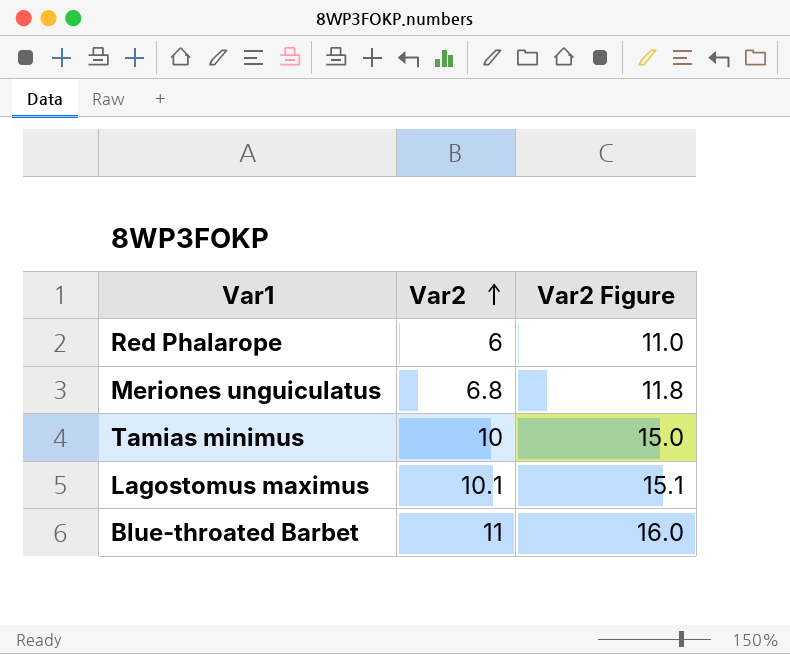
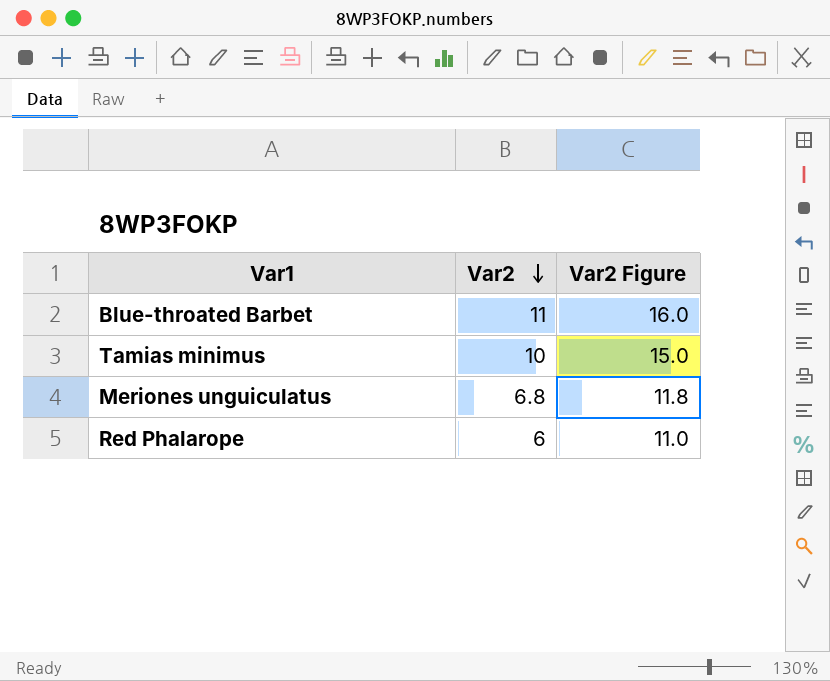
row order: Var2 ascending -> Var2 descending
row Lagostomus maximus: 10.1 | 15.1 -> none

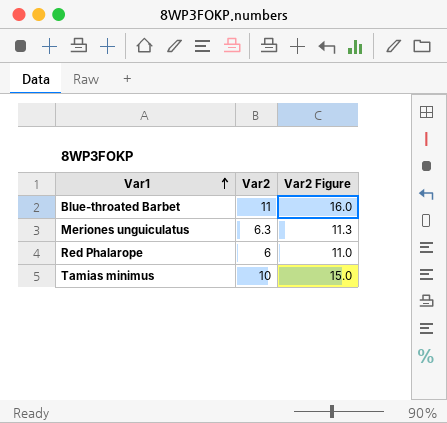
row order: Var2 descending -> Var1 ascending
Meriones unguiculatus | Var2: 6.8 -> 6.3
Meriones unguiculatus | Var2 Figure: 11.8 -> 11.3

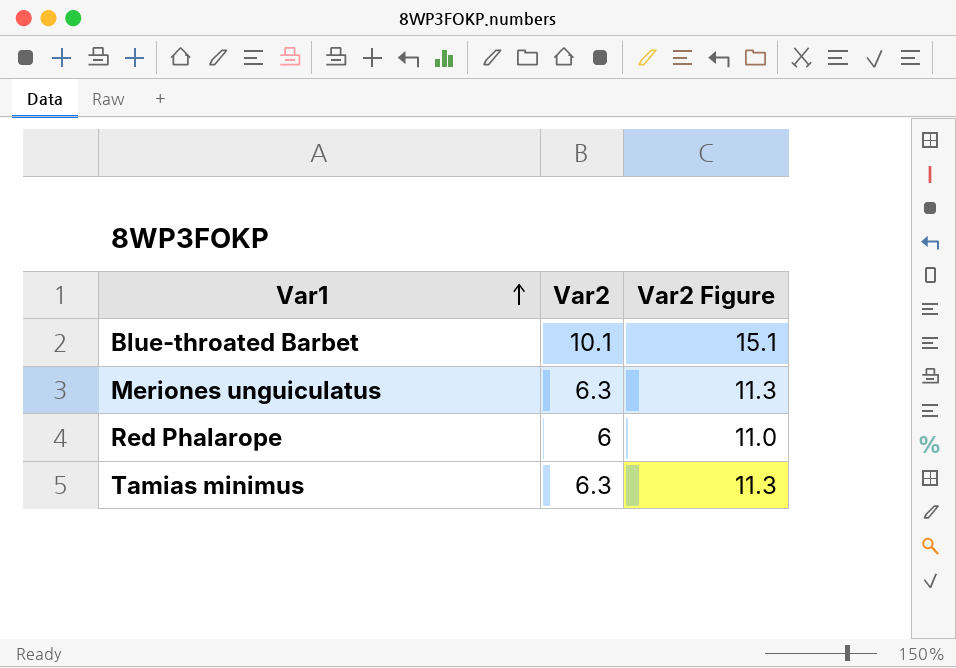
Blue-throated Barbet | Var2: 11 -> 10.1
Blue-throated Barbet | Var2 Figure: 16.0 -> 15.1
Tamias minimus | Var2: 10 -> 6.3
Tamias minimus | Var2 Figure: 15.0 -> 11.3

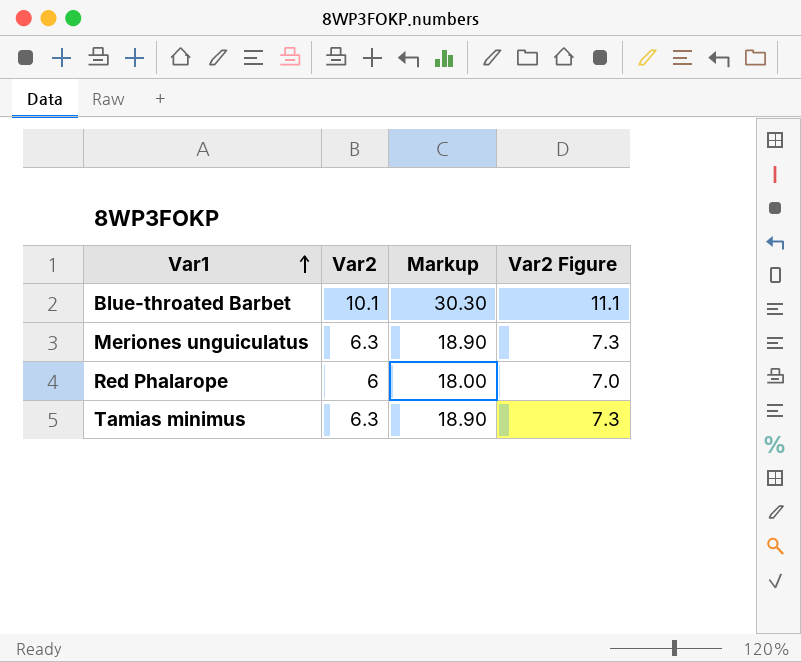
column Markup | formula: none -> [Var2] * 3
column Var2 Figure | formula: [Var2] + 5 -> [Var2] + 1

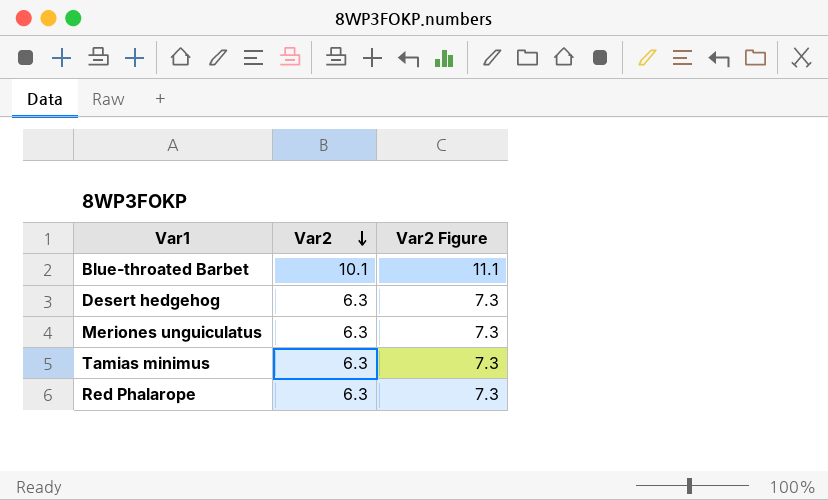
row order: Var1 ascending -> Var2 descending
column Markup | formula: [Var2] * 3 -> none
row Desert hedgehog: none -> 6.3 | 7.3
Red Phalarope | Var2: 6 -> 6.3
Red Phalarope | Var2 Figure: 7.0 -> 7.3

